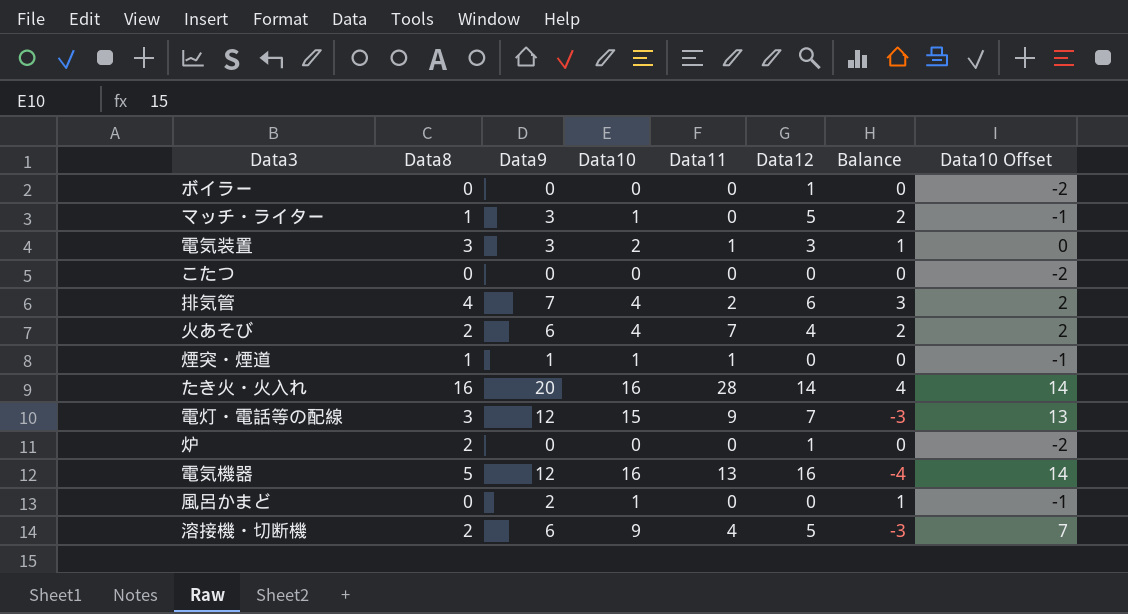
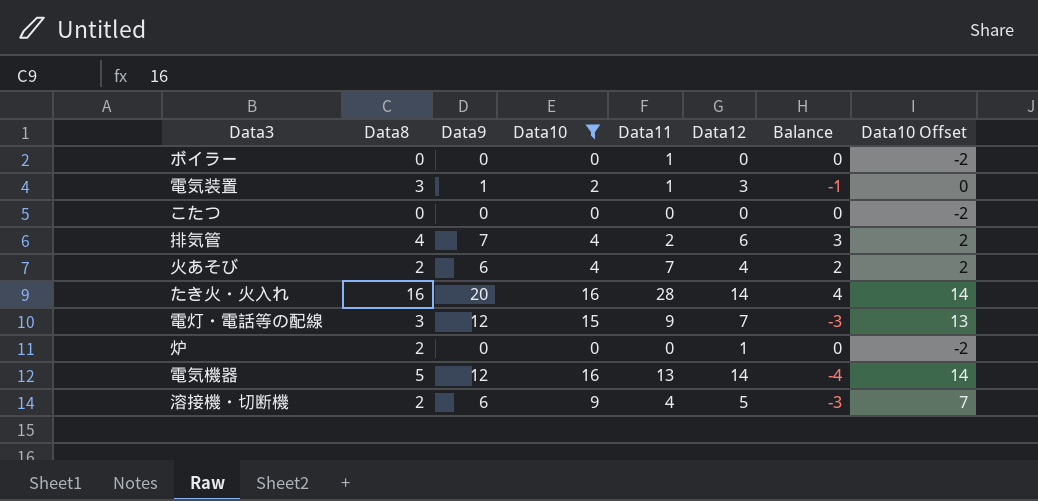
filter: none -> Data10 != 1
ボイラー | Data11: 0 -> 1
ボイラー | Data12: 1 -> 0
電気装置 | Data9: 3 -> 1
電気装置 | Balance: 1 -> -1
電気機器 | Data12: 16 -> 14

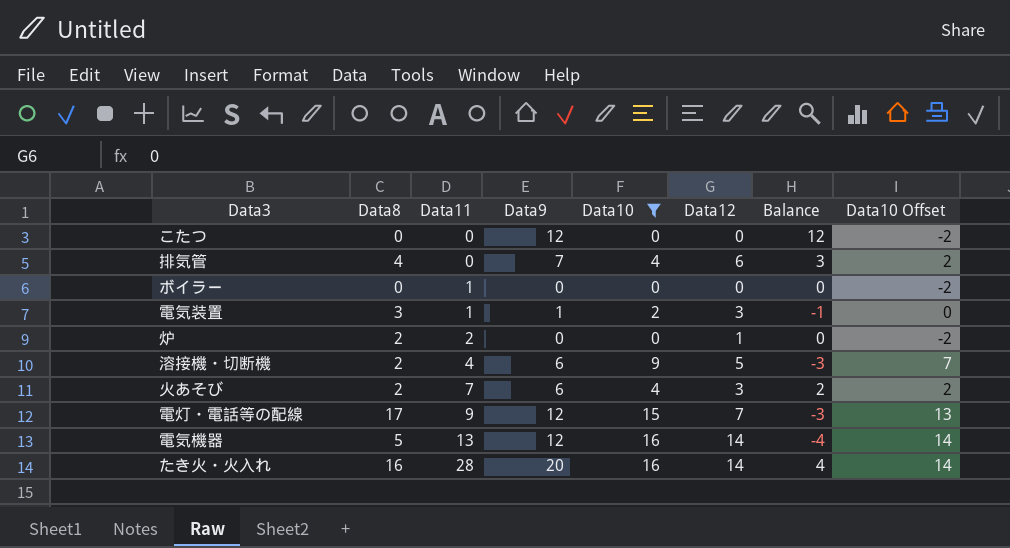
row order: none -> Data11 ascending
column Data11 | position: 5 -> 3
こたつ | Data9: 0 -> 12
こたつ | Balance: 0 -> 12
排気管 | Data11: 2 -> 0
炉 | Data11: 0 -> 2
火あそび | Data12: 4 -> 3
電灯・電話等の配線 | Data8: 3 -> 17

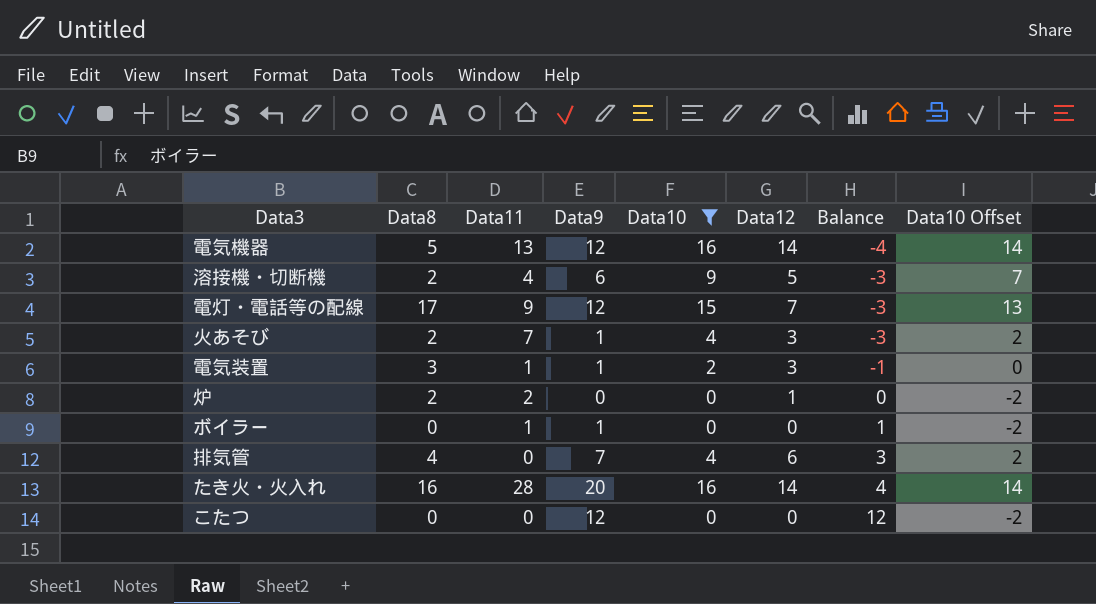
row order: Data11 ascending -> Balance ascending
火あそび | Data9: 6 -> 1
火あそび | Balance: 2 -> -3
ボイラー | Data9: 0 -> 1
ボイラー | Balance: 0 -> 1

